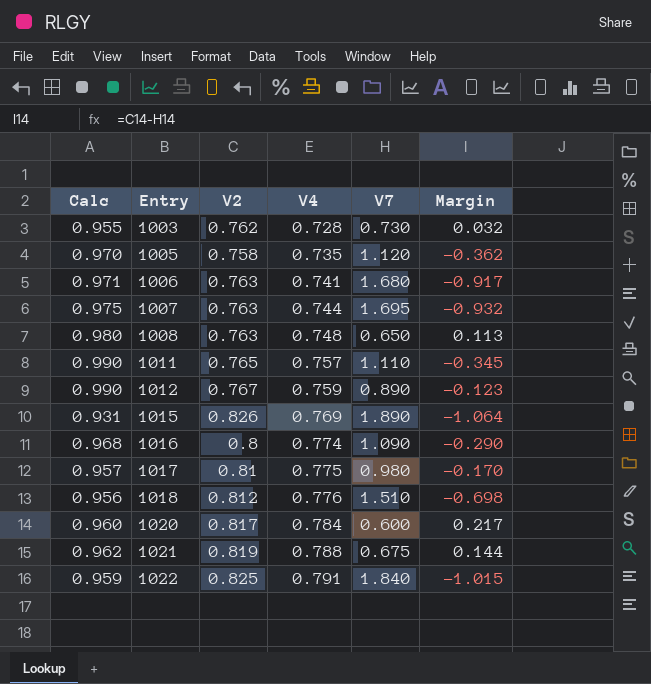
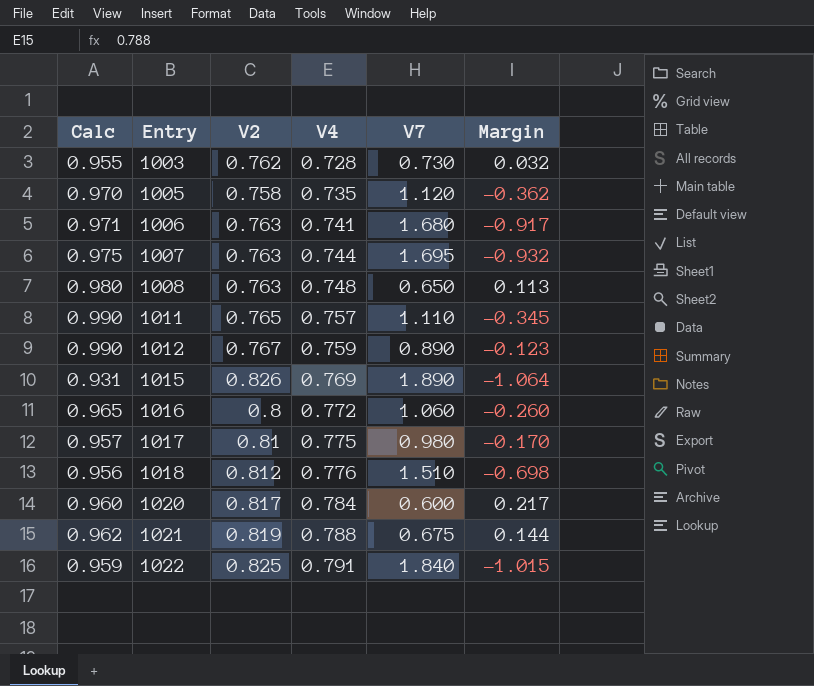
1016 | Calc: 0.968 -> 0.965
1016 | V4: 0.774 -> 0.772
1016 | V7: 1.090 -> 1.060
1016 | Margin: -0.290 -> -0.260

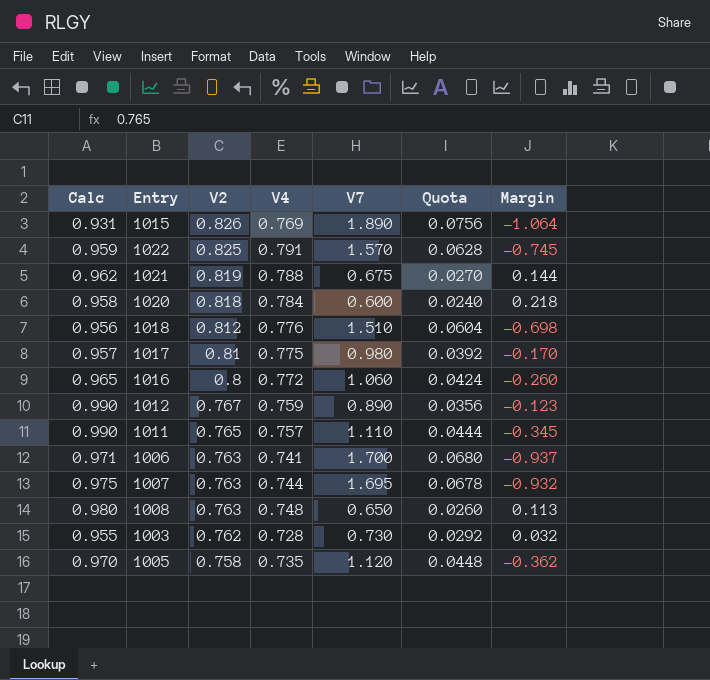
row order: Entry ascending -> V2 descending
column Quota | formula: none -> [V7] * 0.04
1022 | V7: 1.840 -> 1.570
1022 | Margin: -1.015 -> -0.745
1020 | Calc: 0.960 -> 0.958
1020 | V2: 0.817 -> 0.818
1020 | Margin: 0.217 -> 0.218
1006 | V7: 1.680 -> 1.700
1006 | Margin: -0.917 -> -0.937

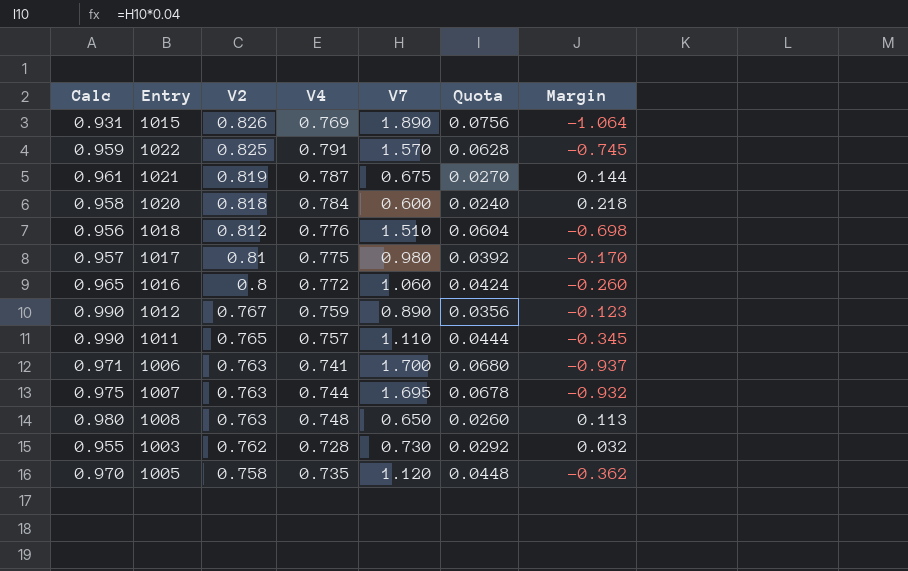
1021 | Calc: 0.962 -> 0.961
1021 | V4: 0.788 -> 0.787

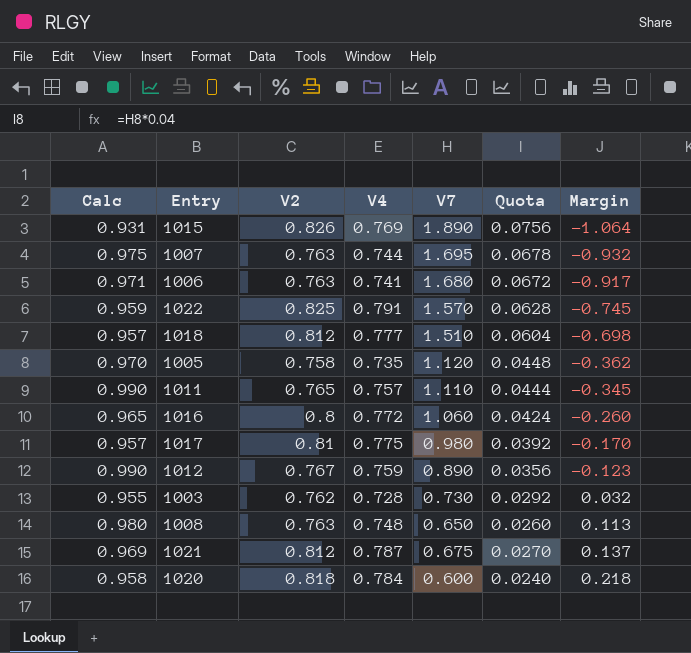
row order: V2 descending -> Margin ascending
1006 | V7: 1.700 -> 1.680
1006 | Quota: 0.0680 -> 0.0672
1006 | Margin: -0.937 -> -0.917
1018 | Calc: 0.956 -> 0.957
1018 | V4: 0.776 -> 0.777
1021 | Calc: 0.961 -> 0.969
1021 | V2: 0.819 -> 0.812
1021 | Margin: 0.144 -> 0.137

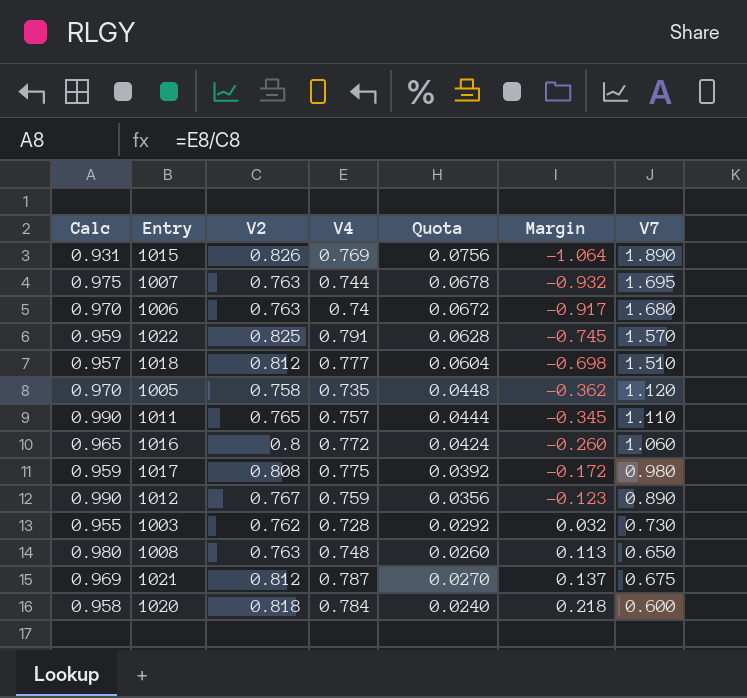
column V7 | position: 5 -> 7
1006 | Calc: 0.971 -> 0.970
1006 | V4: 0.741 -> 0.74
1017 | Calc: 0.957 -> 0.959
1017 | V2: 0.81 -> 0.808
1017 | Margin: -0.170 -> -0.172

